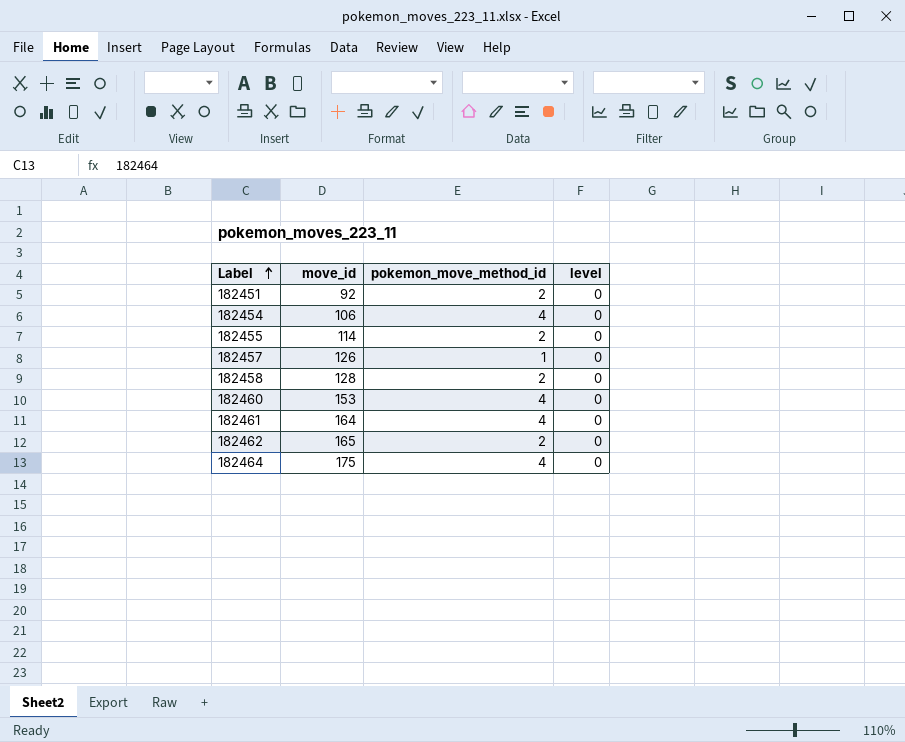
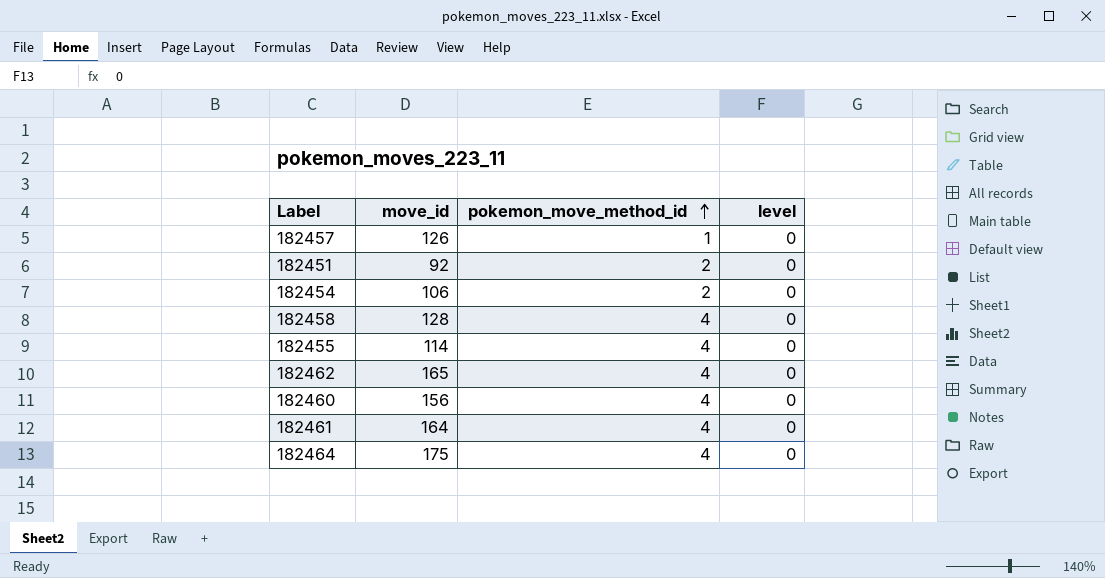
row order: Label ascending -> pokemon_move_method_id ascending
182454 | pokemon_move_method_id: 4 -> 2
182458 | pokemon_move_method_id: 2 -> 4
182455 | pokemon_move_method_id: 2 -> 4
182462 | pokemon_move_method_id: 2 -> 4
182460 | move_id: 153 -> 156

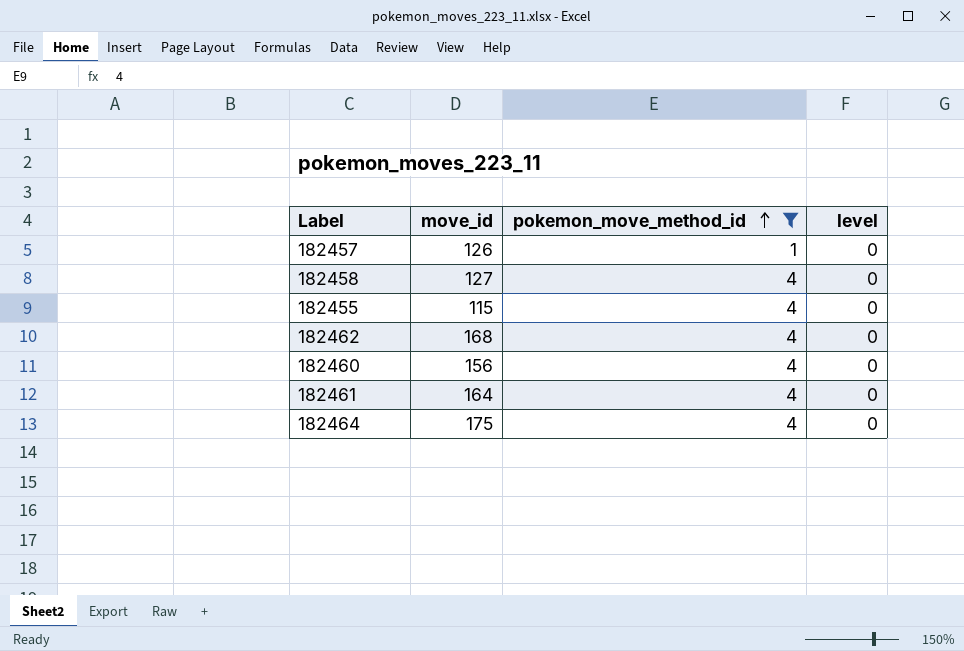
filter: none -> pokemon_move_method_id != 2
182458 | move_id: 128 -> 127
182455 | move_id: 114 -> 115
182462 | move_id: 165 -> 168

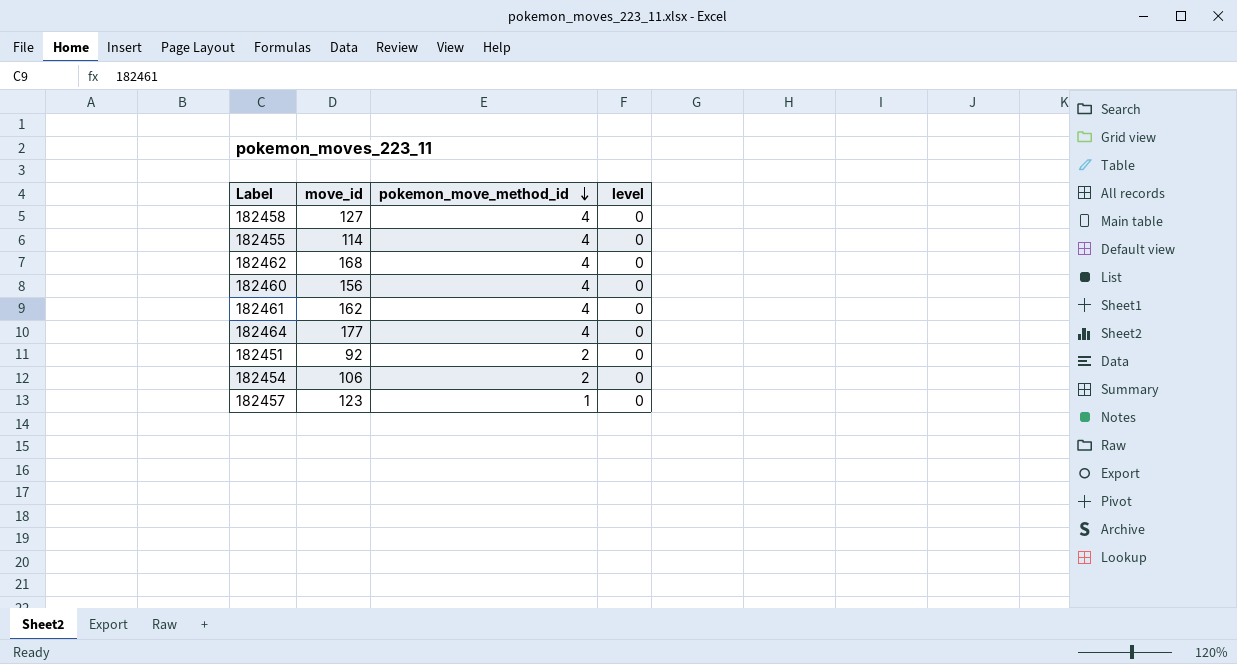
filter: pokemon_move_method_id != 2 -> none
row order: pokemon_move_method_id ascending -> pokemon_move_method_id descending
182455 | move_id: 115 -> 114
182461 | move_id: 164 -> 162
182464 | move_id: 175 -> 177
182457 | move_id: 126 -> 123

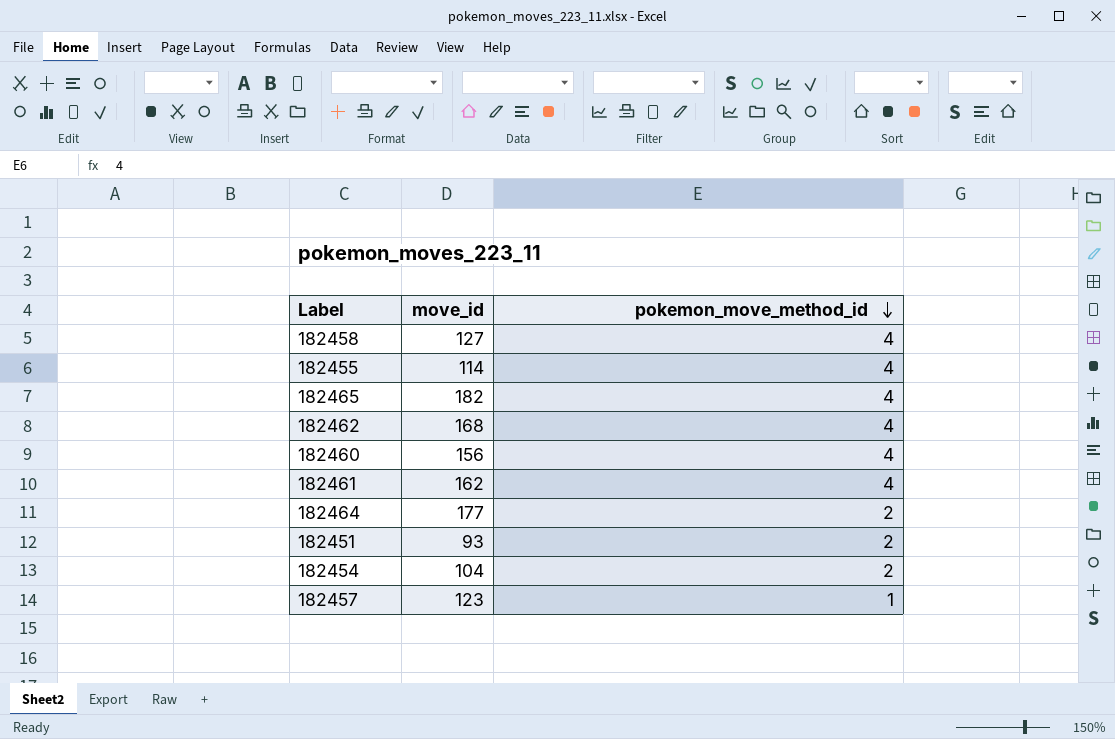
column level | position: 4 -> none
row 182465: none -> 182 | 4
182464 | pokemon_move_method_id: 4 -> 2
182451 | move_id: 92 -> 93
182454 | move_id: 106 -> 104

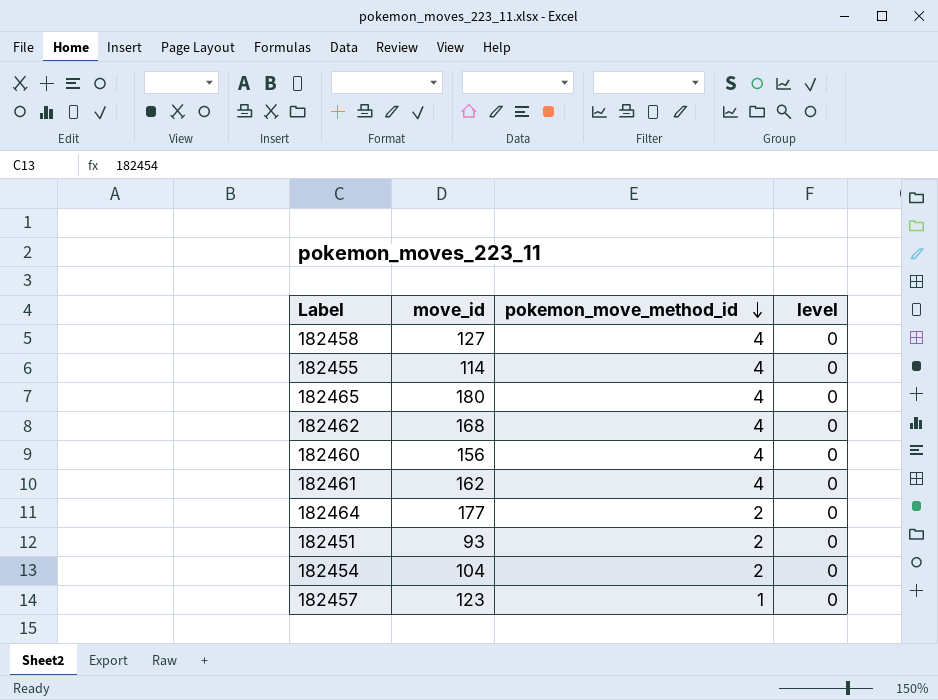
column level | position: none -> 4
182465 | move_id: 182 -> 180

